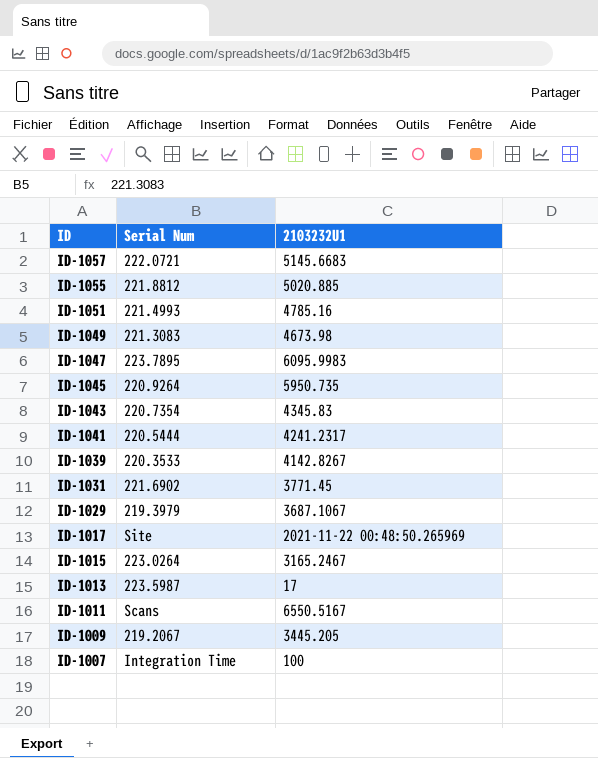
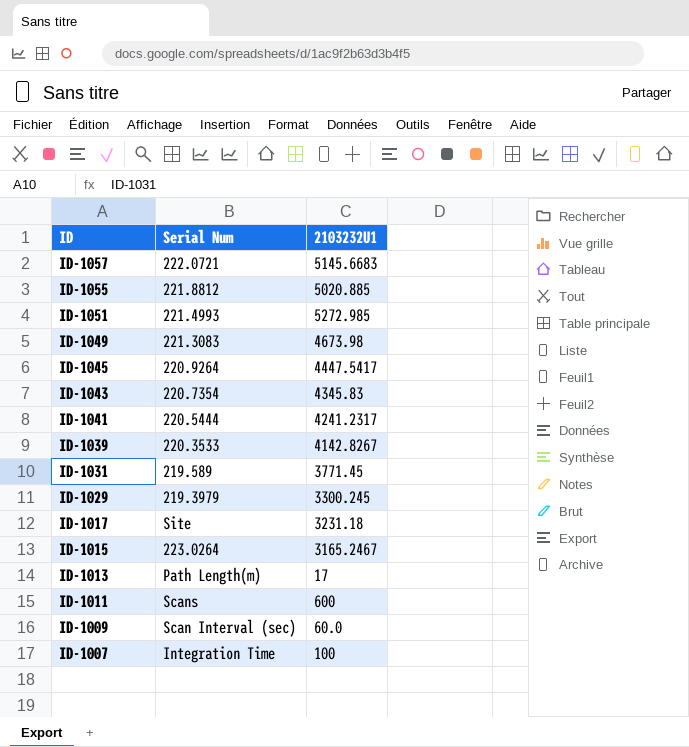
row ID-1047: 223.7895 | 6095.9983 -> none
ID-1051 | 2103232U1: 4785.16 -> 5272.985
ID-1045 | 2103232U1: 5950.735 -> 4447.5417
ID-1031 | Serial Num: 221.6902 -> 219.589
ID-1029 | 2103232U1: 3687.1067 -> 3300.245
ID-1017 | 2103232U1: 2021-11-22 00:48:50.265969 -> 3231.18
ID-1013 | Serial Num: 223.5987 -> Path Length(m)
ID-1011 | 2103232U1: 6550.5167 -> 600
ID-1009 | Serial Num: 219.2067 -> Scan Interval (sec)
ID-1009 | 2103232U1: 3445.205 -> 60.0

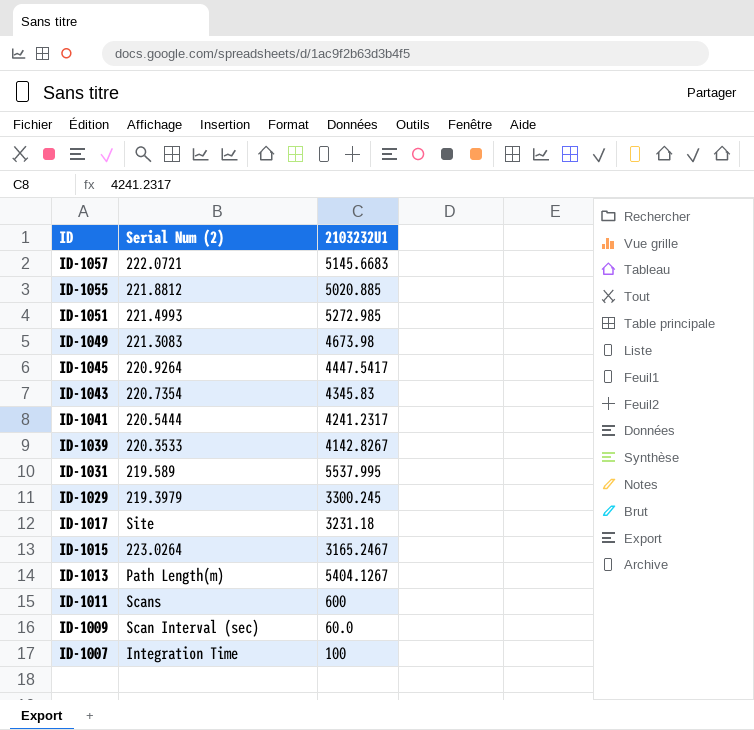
column name: Serial Num -> Serial Num (2)
ID-1031 | 2103232U1: 3771.45 -> 5537.995
ID-1013 | 2103232U1: 17 -> 5404.1267

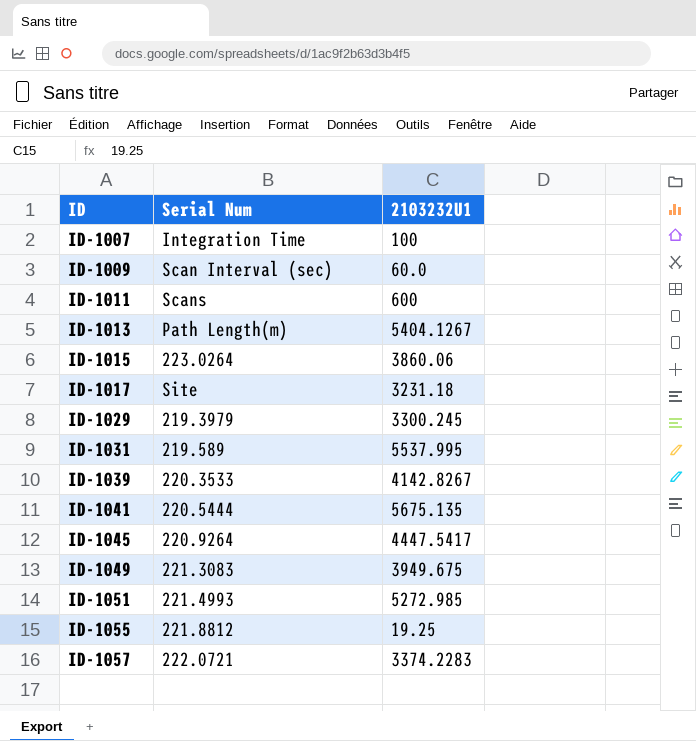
row order: ID descending -> ID ascending
column name: Serial Num (2) -> Serial Num
row ID-1043: 220.7354 | 4345.83 -> none
ID-1015 | 2103232U1: 3165.2467 -> 3860.06
ID-1041 | 2103232U1: 4241.2317 -> 5675.135
ID-1049 | 2103232U1: 4673.98 -> 3949.675
ID-1055 | 2103232U1: 5020.885 -> 19.25
ID-1057 | 2103232U1: 5145.6683 -> 3374.2283

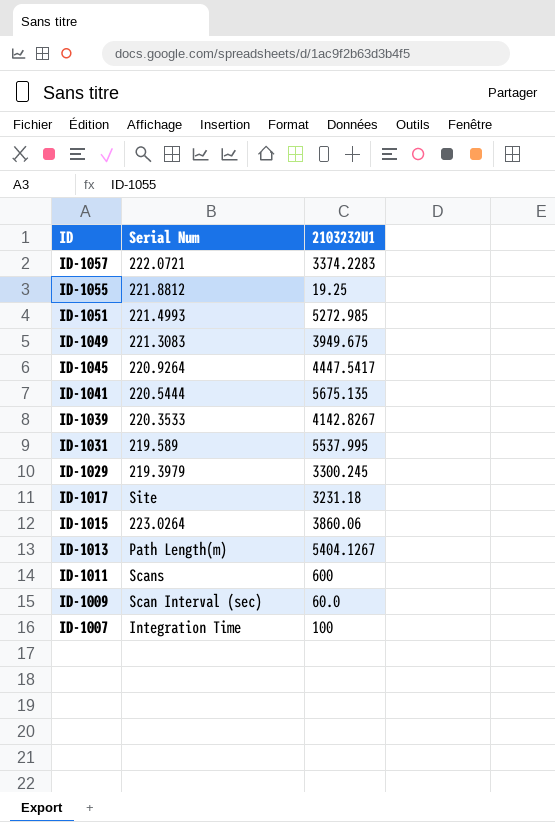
row order: ID ascending -> ID descending

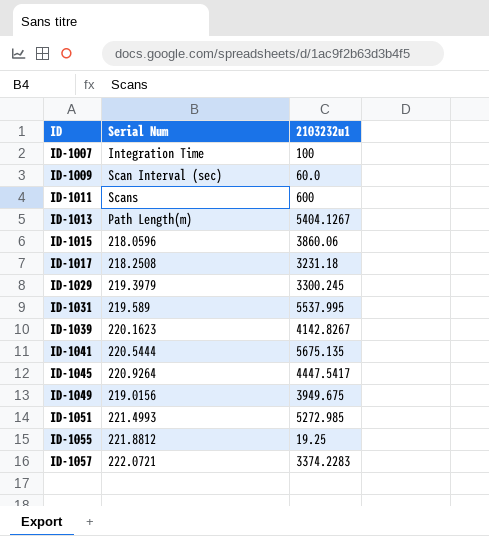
row order: ID descending -> ID ascending
column name: 2103232U1 -> 2103232u1
ID-1015 | Serial Num: 223.0264 -> 218.0596
ID-1017 | Serial Num: Site -> 218.2508
ID-1039 | Serial Num: 220.3533 -> 220.1623
ID-1049 | Serial Num: 221.3083 -> 219.0156

